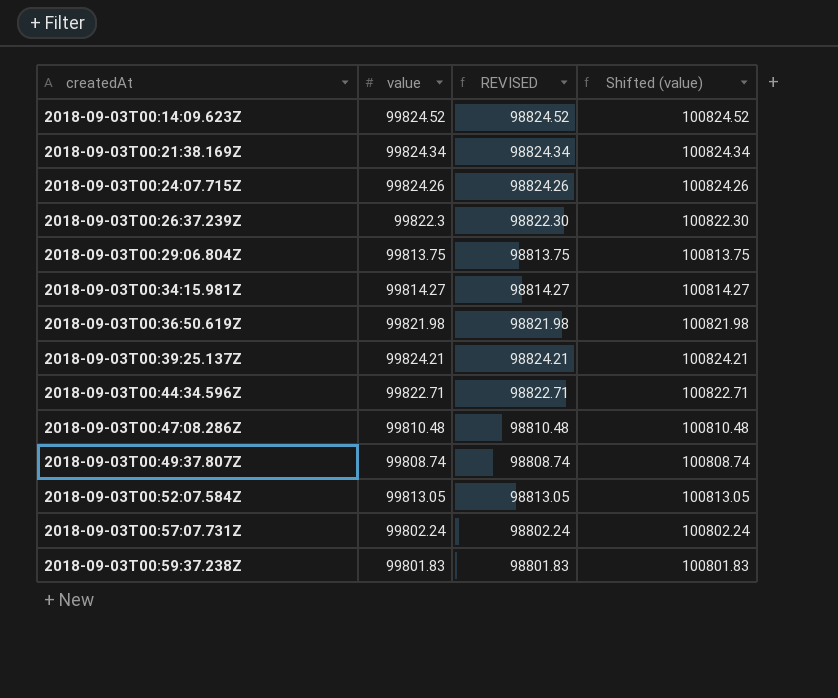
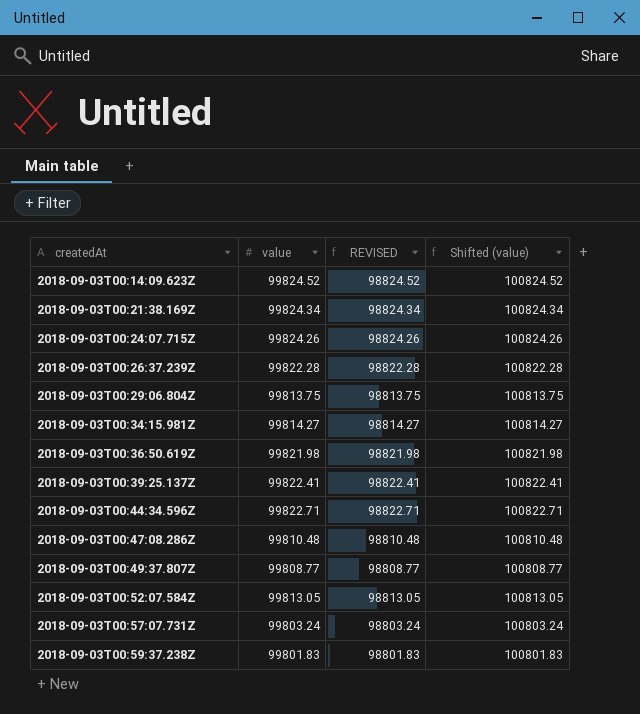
2018-09-03T00:26:37.239Z | value: 99822.3 -> 99822.28
2018-09-03T00:26:37.239Z | REVISED: 98822.30 -> 98822.28
2018-09-03T00:26:37.239Z | Shifted (value): 100822.30 -> 100822.28
2018-09-03T00:39:25.137Z | value: 99824.21 -> 99822.41
2018-09-03T00:39:25.137Z | REVISED: 98824.21 -> 98822.41
2018-09-03T00:39:25.137Z | Shifted (value): 100824.21 -> 100822.41
2018-09-03T00:49:37.807Z | value: 99808.74 -> 99808.77
2018-09-03T00:49:37.807Z | REVISED: 98808.74 -> 98808.77
2018-09-03T00:49:37.807Z | Shifted (value): 100808.74 -> 100808.77
2018-09-03T00:57:07.731Z | value: 99802.24 -> 99803.24
2018-09-03T00:57:07.731Z | REVISED: 98802.24 -> 98803.24
2018-09-03T00:57:07.731Z | Shifted (value): 100802.24 -> 100803.24

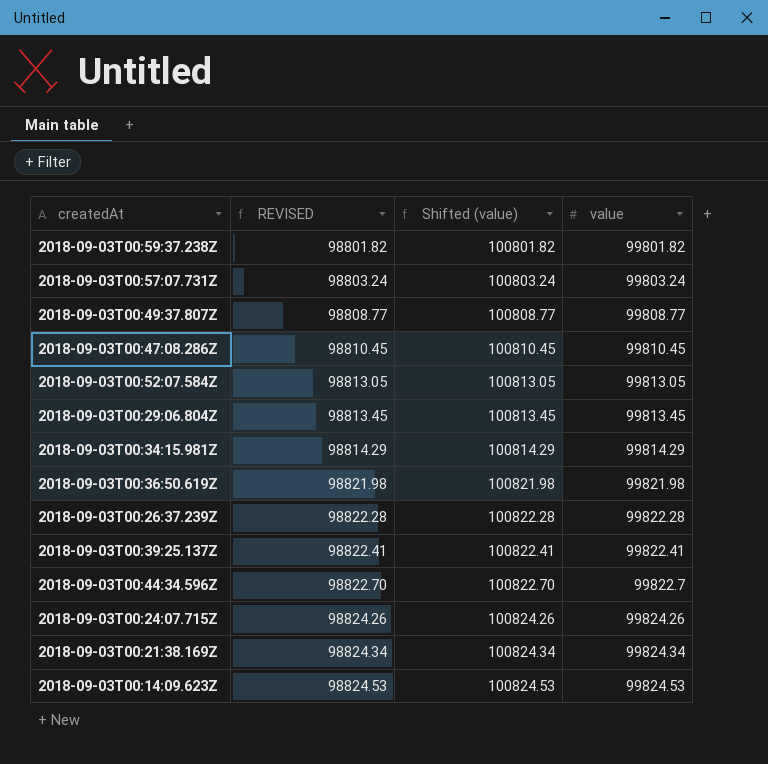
row order: createdAt ascending -> REVISED ascending
column value | position: 2 -> 4
2018-09-03T00:59:37.238Z | REVISED: 98801.83 -> 98801.82
2018-09-03T00:59:37.238Z | Shifted (value): 100801.83 -> 100801.82
2018-09-03T00:59:37.238Z | value: 99801.83 -> 99801.82
2018-09-03T00:47:08.286Z | REVISED: 98810.48 -> 98810.45
2018-09-03T00:47:08.286Z | Shifted (value): 100810.48 -> 100810.45
2018-09-03T00:47:08.286Z | value: 99810.48 -> 99810.45
2018-09-03T00:29:06.804Z | REVISED: 98813.75 -> 98813.45
2018-09-03T00:29:06.804Z | Shifted (value): 100813.75 -> 100813.45
2018-09-03T00:29:06.804Z | value: 99813.75 -> 99813.45
2018-09-03T00:34:15.981Z | REVISED: 98814.27 -> 98814.29
2018-09-03T00:34:15.981Z | Shifted (value): 100814.27 -> 100814.29
2018-09-03T00:34:15.981Z | value: 99814.27 -> 99814.29
2018-09-03T00:44:34.596Z | REVISED: 98822.71 -> 98822.70
2018-09-03T00:44:34.596Z | Shifted (value): 100822.71 -> 100822.70
2018-09-03T00:44:34.596Z | value: 99822.71 -> 99822.7
2018-09-03T00:14:09.623Z | REVISED: 98824.52 -> 98824.53
2018-09-03T00:14:09.623Z | Shifted (value): 100824.52 -> 100824.53
2018-09-03T00:14:09.623Z | value: 99824.52 -> 99824.53

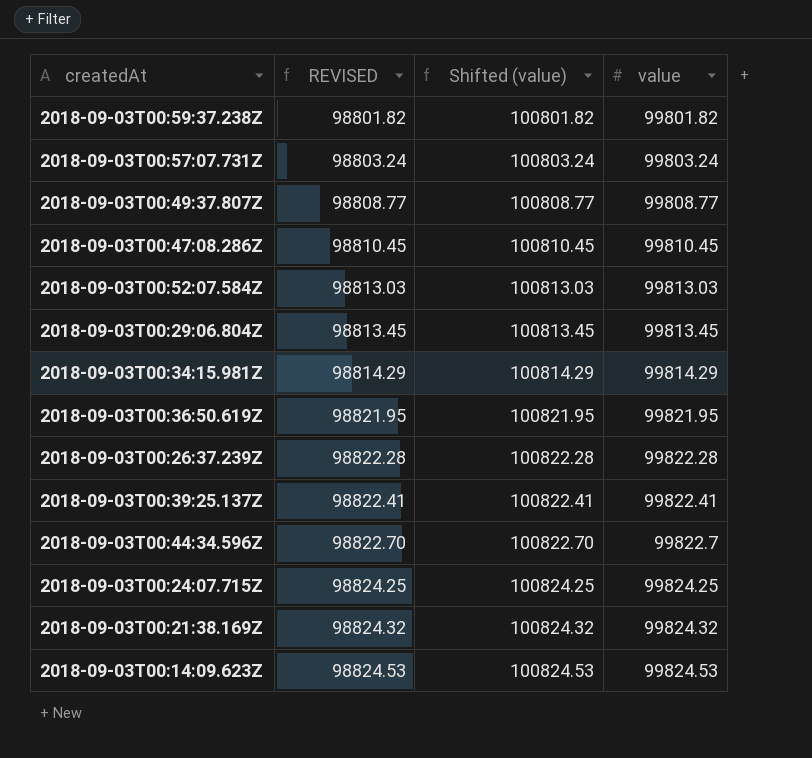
2018-09-03T00:52:07.584Z | REVISED: 98813.05 -> 98813.03
2018-09-03T00:52:07.584Z | Shifted (value): 100813.05 -> 100813.03
2018-09-03T00:52:07.584Z | value: 99813.05 -> 99813.03
2018-09-03T00:36:50.619Z | REVISED: 98821.98 -> 98821.95
2018-09-03T00:36:50.619Z | Shifted (value): 100821.98 -> 100821.95
2018-09-03T00:36:50.619Z | value: 99821.98 -> 99821.95
2018-09-03T00:24:07.715Z | REVISED: 98824.26 -> 98824.25
2018-09-03T00:24:07.715Z | Shifted (value): 100824.26 -> 100824.25
2018-09-03T00:24:07.715Z | value: 99824.26 -> 99824.25
2018-09-03T00:21:38.169Z | REVISED: 98824.34 -> 98824.32
2018-09-03T00:21:38.169Z | Shifted (value): 100824.34 -> 100824.32
2018-09-03T00:21:38.169Z | value: 99824.34 -> 99824.32

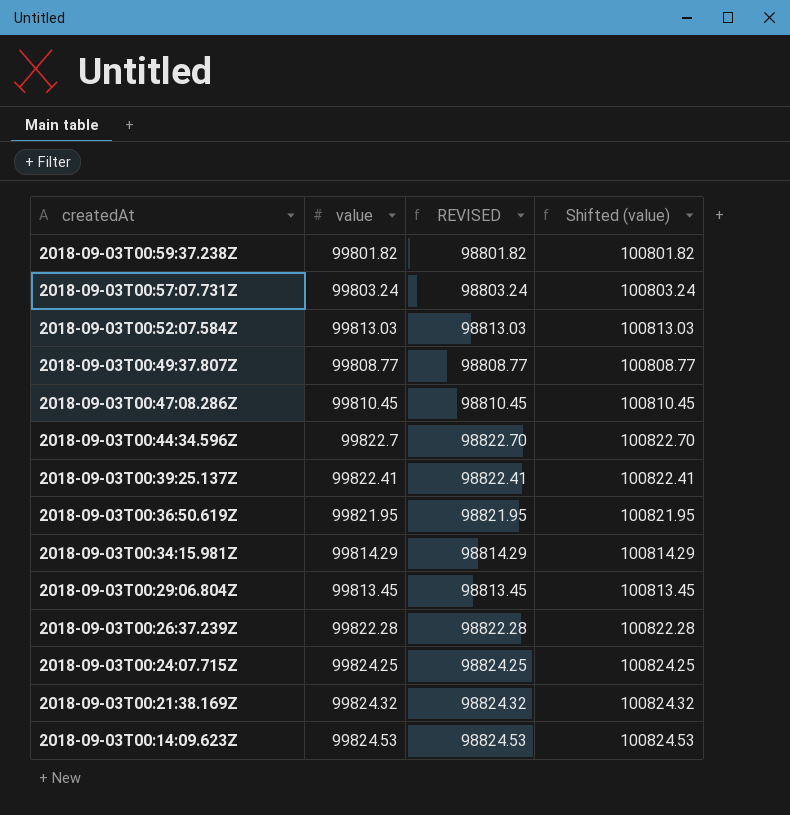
row order: REVISED ascending -> createdAt descending
column value | position: 4 -> 2

